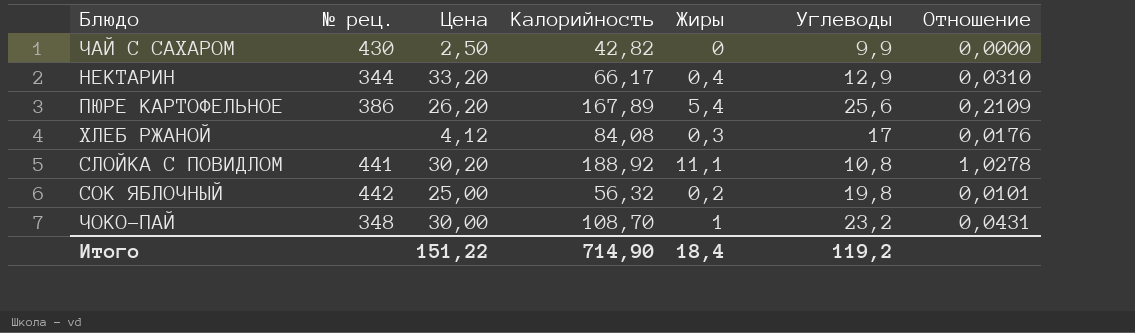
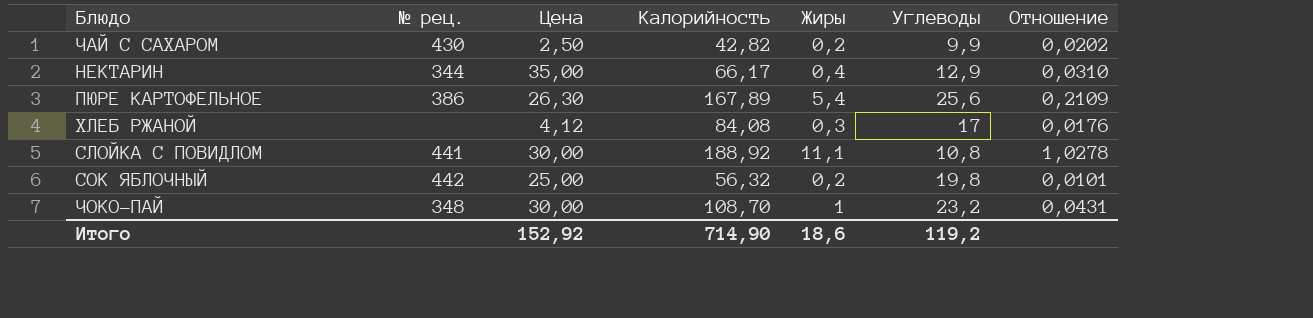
ЧАЙ С САХАРОМ | Жиры: 0 -> 0,2
ЧАЙ С САХАРОМ | Отношение: 0,0000 -> 0,0202
НЕКТАРИН | Цена: 33,20 -> 35,00
ПЮРЕ КАРТОФЕЛЬНОЕ | Цена: 26,20 -> 26,30
СЛОЙКА С ПОВИДЛОМ | Цена: 30,20 -> 30,00
Итого | Цена: 151,22 -> 152,92
Итого | Жиры: 18,4 -> 18,6

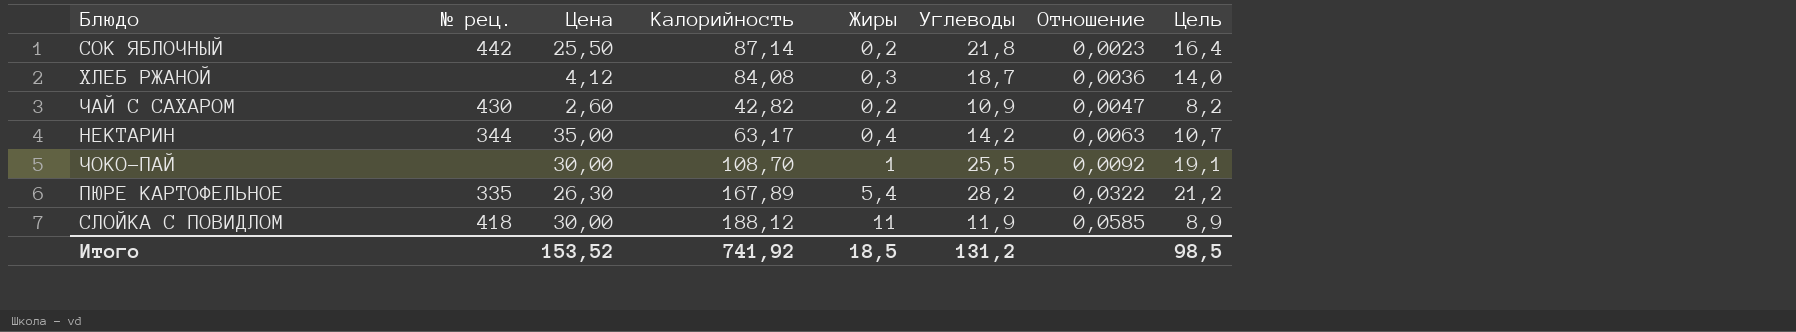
row order: none -> Отношение ascending
column Отношение | formula: [Жиры] / [Углеводы] -> [Жиры] / [Калорийность]
column Цель | formula: none -> [Углеводы] * 0,75
СОК ЯБЛОЧНЫЙ | Цена: 25,00 -> 25,50
СОК ЯБЛОЧНЫЙ | Калорийность: 56,32 -> 87,14
СОК ЯБЛОЧНЫЙ | Углеводы: 19,8 -> 21,8
ХЛЕБ РЖАНОЙ | Углеводы: 17 -> 18,7
ЧАЙ С САХАРОМ | Цена: 2,50 -> 2,60
ЧАЙ С САХАРОМ | Углеводы: 9,9 -> 10,9
НЕКТАРИН | Калорийность: 66,17 -> 63,17
НЕКТАРИН | Углеводы: 12,9 -> 14,2
ЧОКО-ПАЙ | № рец.: 348 -> none
ЧОКО-ПАЙ | Углеводы: 23,2 -> 25,5
ПЮРЕ КАРТОФЕЛЬНОЕ | № рец.: 386 -> 335
ПЮРЕ КАРТОФЕЛЬНОЕ | Углеводы: 25,6 -> 28,2
СЛОЙКА С ПОВИДЛОМ | № рец.: 441 -> 418
СЛОЙКА С ПОВИДЛОМ | Калорийность: 188,92 -> 188,12
СЛОЙКА С ПОВИДЛОМ | Жиры: 11,1 -> 11
СЛОЙКА С ПОВИДЛОМ | Углеводы: 10,8 -> 11,9
Итого | Цена: 152,92 -> 153,52
Итого | Калорийность: 714,90 -> 741,92
Итого | Жиры: 18,6 -> 18,5
Итого | Углеводы: 119,2 -> 131,2

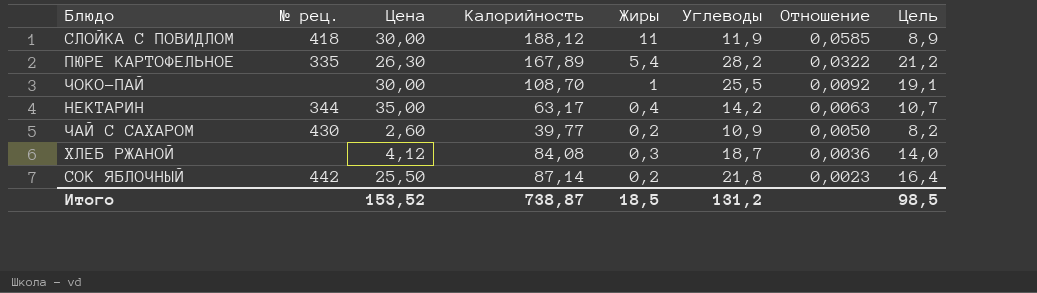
row order: Отношение ascending -> Отношение descending
ЧАЙ С САХАРОМ | Калорийность: 42,82 -> 39,77
ЧАЙ С САХАРОМ | Отношение: 0,0047 -> 0,0050
Итого | Калорийность: 741,92 -> 738,87

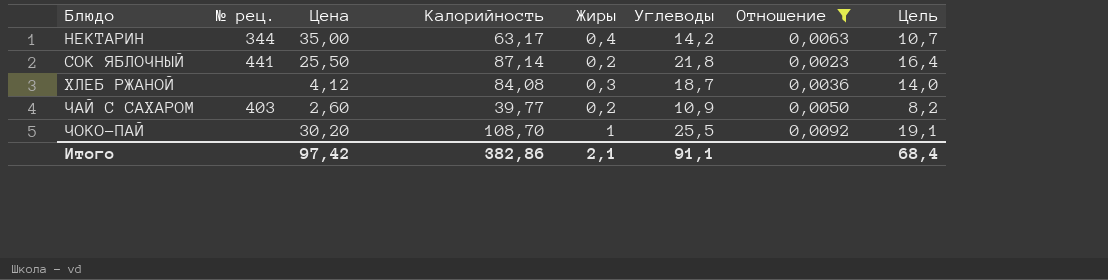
filter: none -> Отношение <= 0,0092
row order: Отношение descending -> Блюдо ascending
СОК ЯБЛОЧНЫЙ | № рец.: 442 -> 441
ЧАЙ С САХАРОМ | № рец.: 430 -> 403
ЧОКО-ПАЙ | Цена: 30,00 -> 30,20
Итого | Цена: 153,52 -> 97,42
Итого | Калорийность: 738,87 -> 382,86
Итого | Жиры: 18,5 -> 2,1
Итого | Углеводы: 131,2 -> 91,1
Итого | Цель: 98,5 -> 68,4

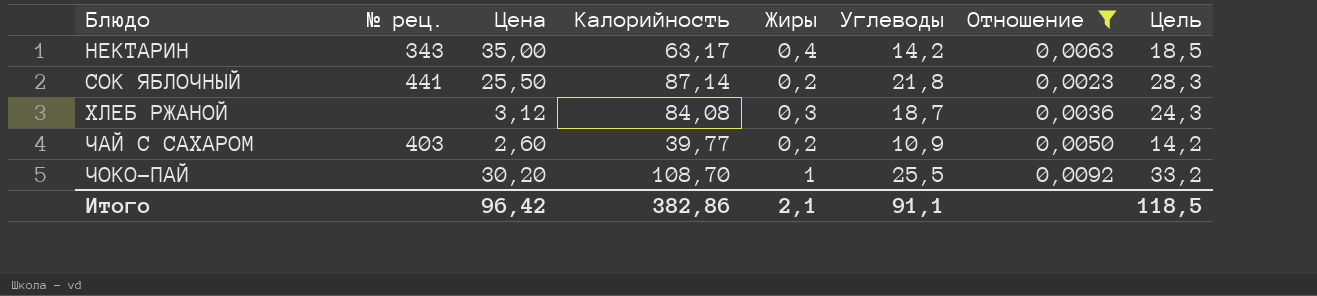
column Цель | formula: [Углеводы] * 0,75 -> [Углеводы] * 1,3
НЕКТАРИН | № рец.: 344 -> 343
ХЛЕБ РЖАНОЙ | Цена: 4,12 -> 3,12
Итого | Цена: 97,42 -> 96,42
Итого | Цель: 68,4 -> 118,5

